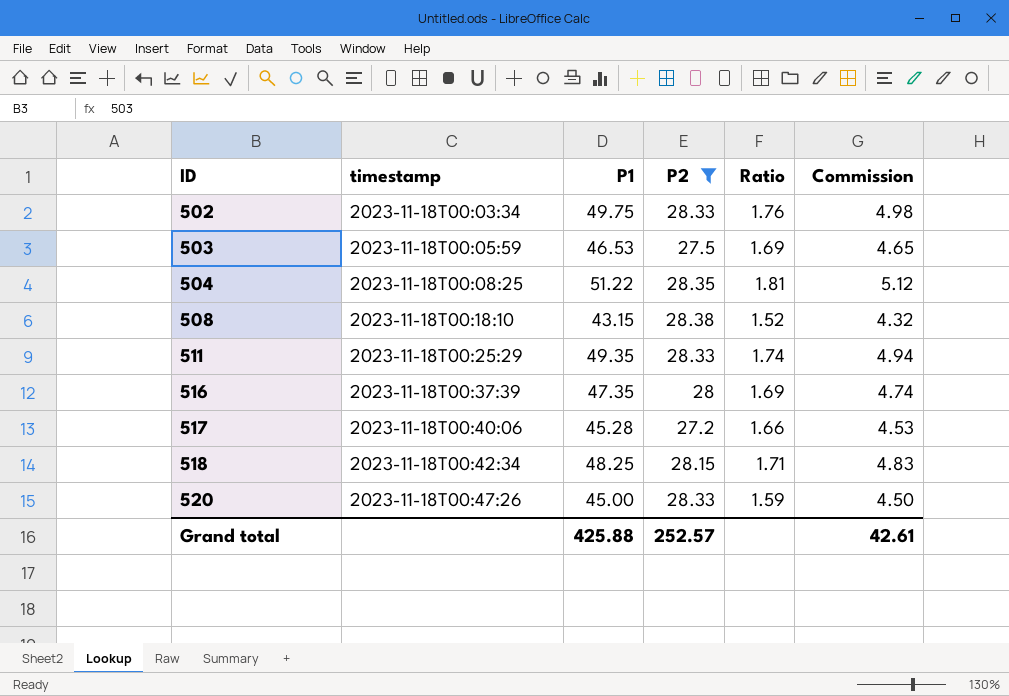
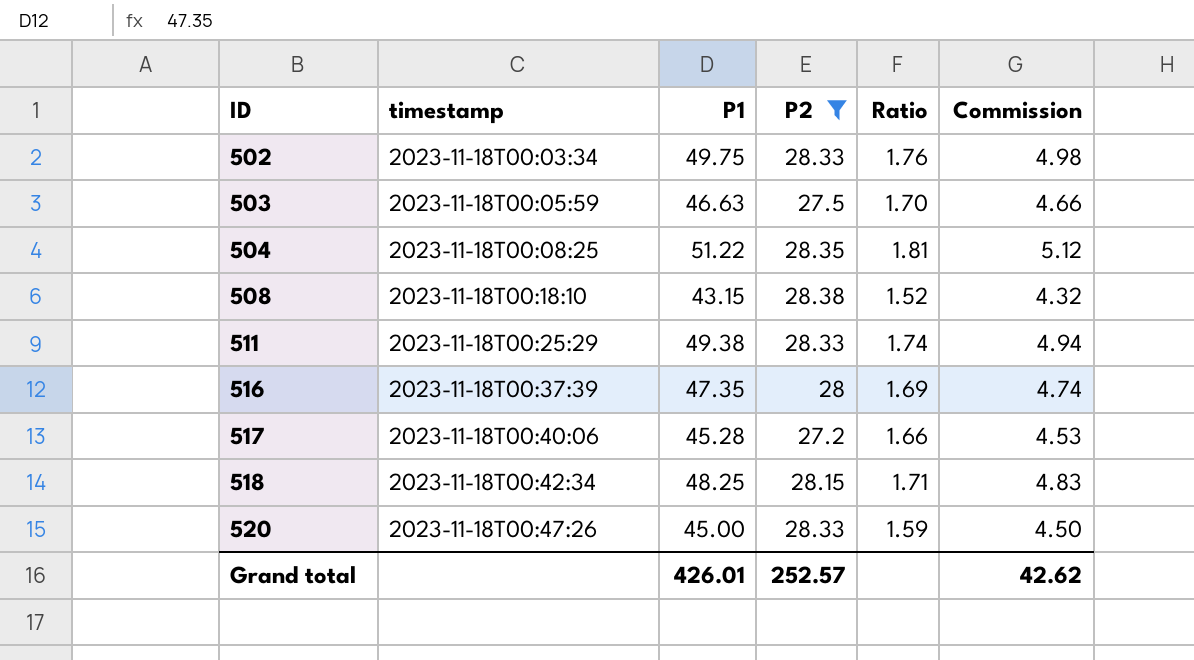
503 | P1: 46.53 -> 46.63
503 | Ratio: 1.69 -> 1.70
503 | Commission: 4.65 -> 4.66
511 | P1: 49.35 -> 49.38
Grand total | P1: 425.88 -> 426.01
Grand total | Commission: 42.61 -> 42.62

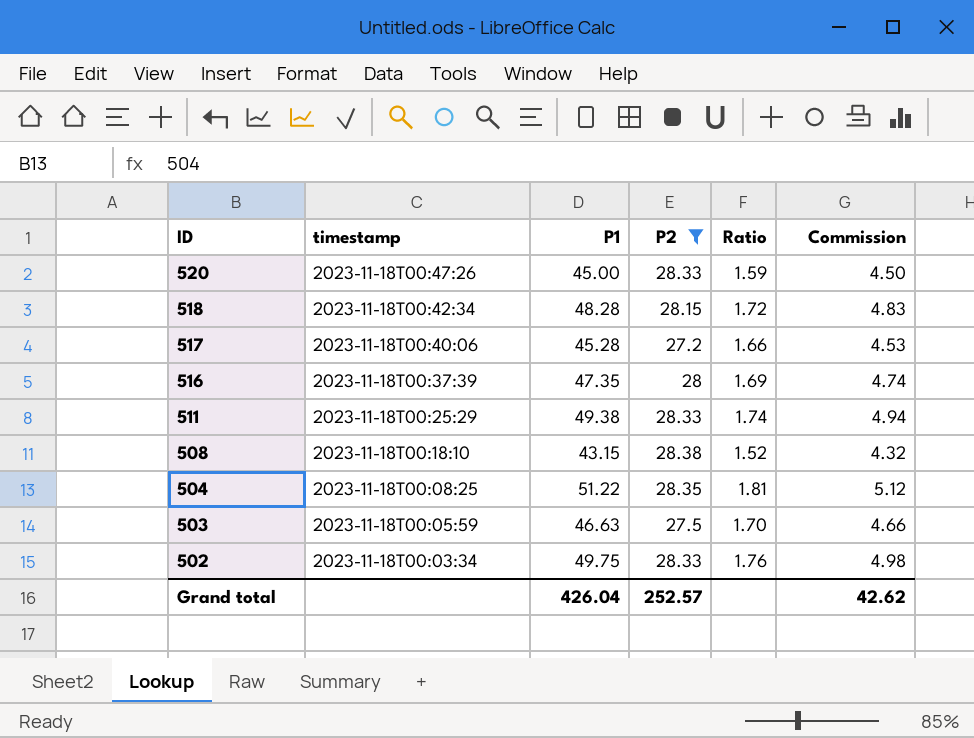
row order: ID ascending -> ID descending
518 | P1: 48.25 -> 48.28
518 | Ratio: 1.71 -> 1.72
Grand total | P1: 426.01 -> 426.04

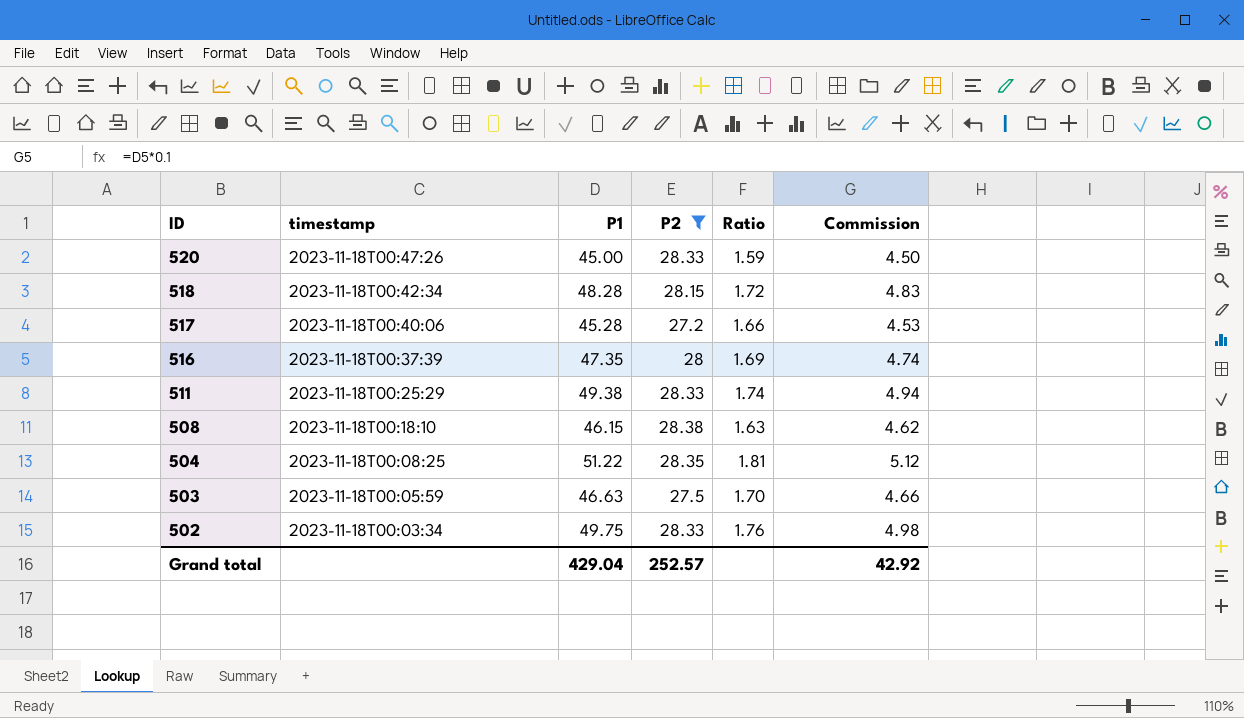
508 | P1: 43.15 -> 46.15
508 | Ratio: 1.52 -> 1.63
508 | Commission: 4.32 -> 4.62
Grand total | P1: 426.04 -> 429.04
Grand total | Commission: 42.62 -> 42.92

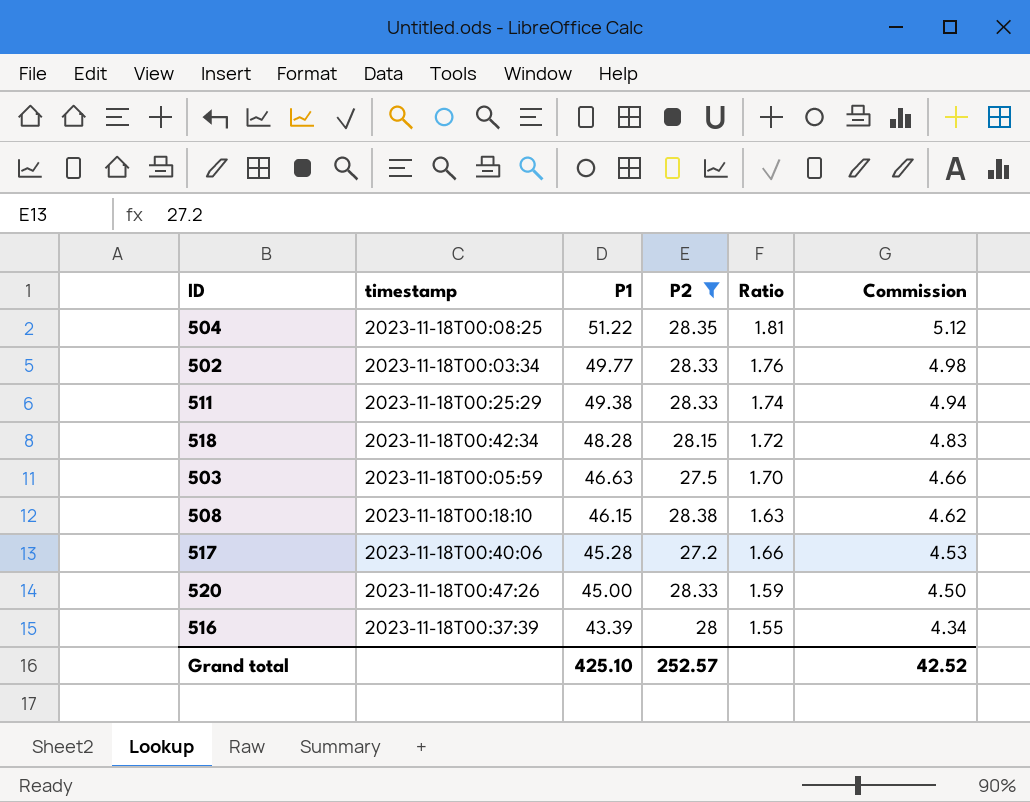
row order: ID descending -> P1 descending
502 | P1: 49.75 -> 49.77
516 | P1: 47.35 -> 43.39
516 | Ratio: 1.69 -> 1.55
516 | Commission: 4.74 -> 4.34
Grand total | P1: 429.04 -> 425.10
Grand total | Commission: 42.92 -> 42.52

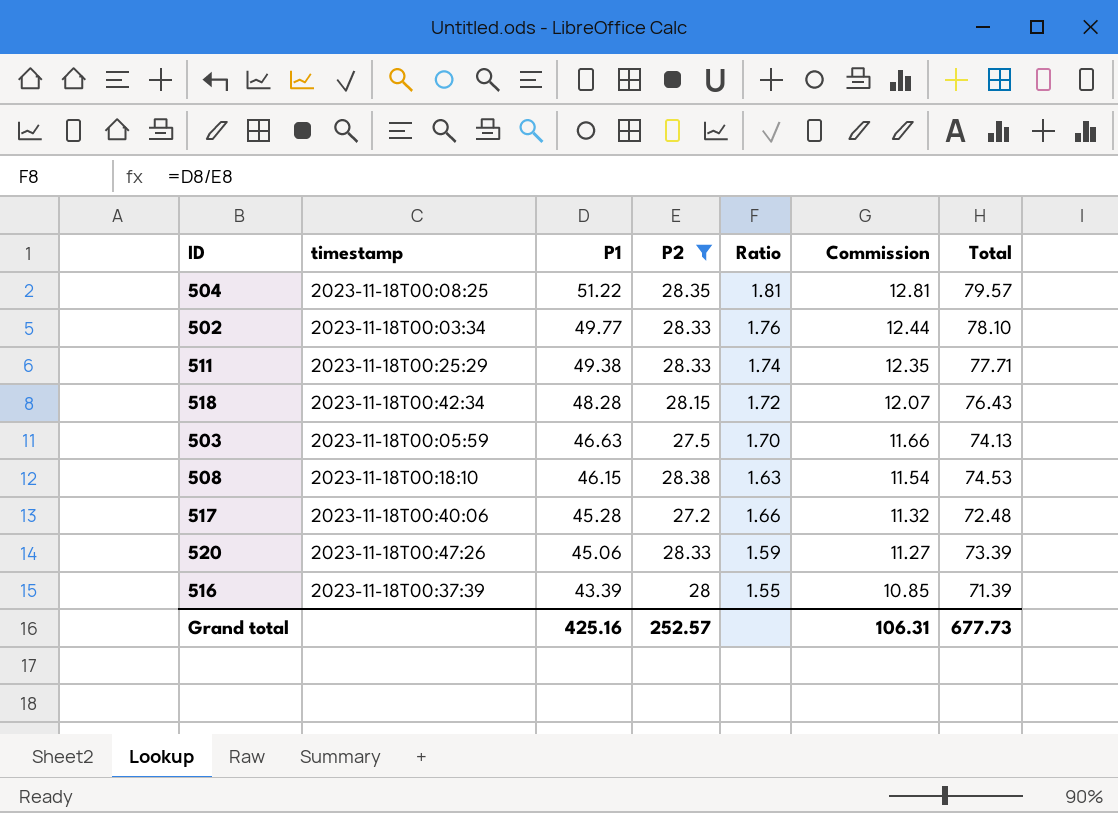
column Commission | formula: [P1] * 0.1 -> [P1] * 0.25
column Total | formula: none -> [P1] + [P2]
520 | P1: 45.00 -> 45.06
Grand total | P1: 425.10 -> 425.16
Grand total | Commission: 42.52 -> 106.31

